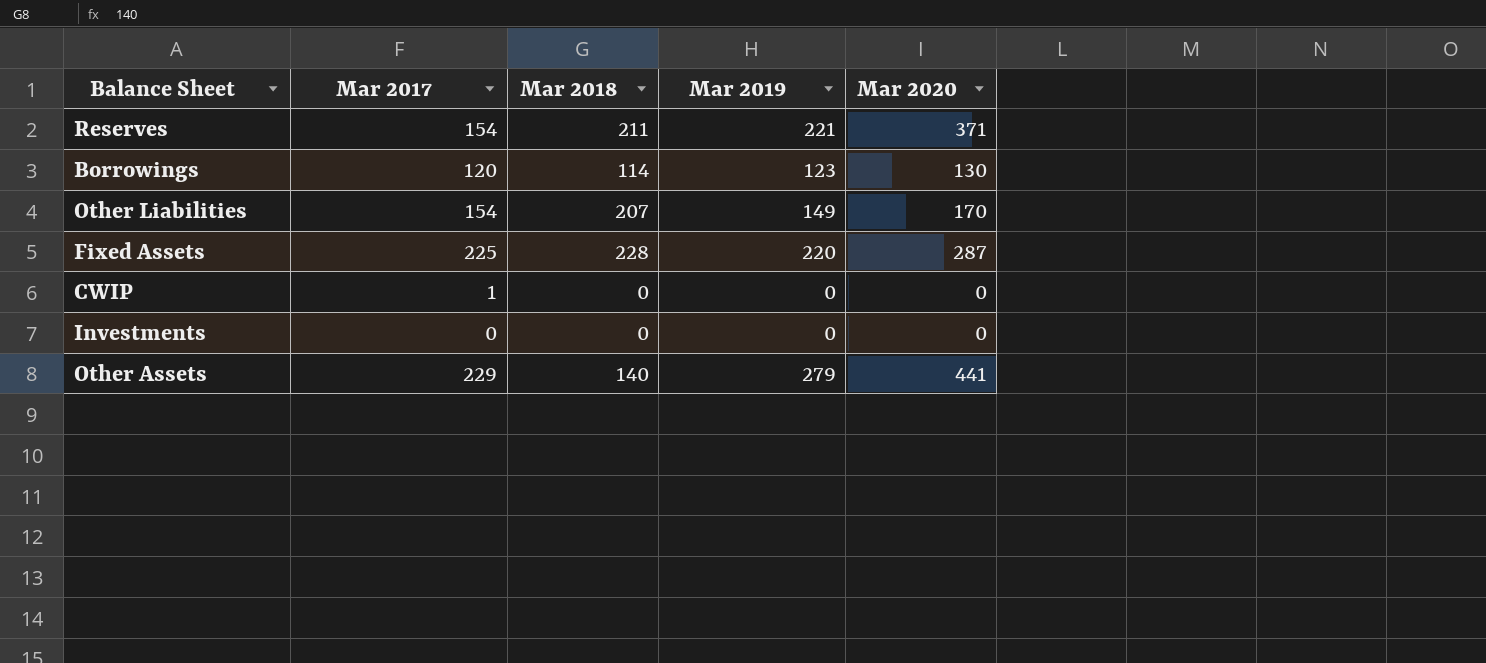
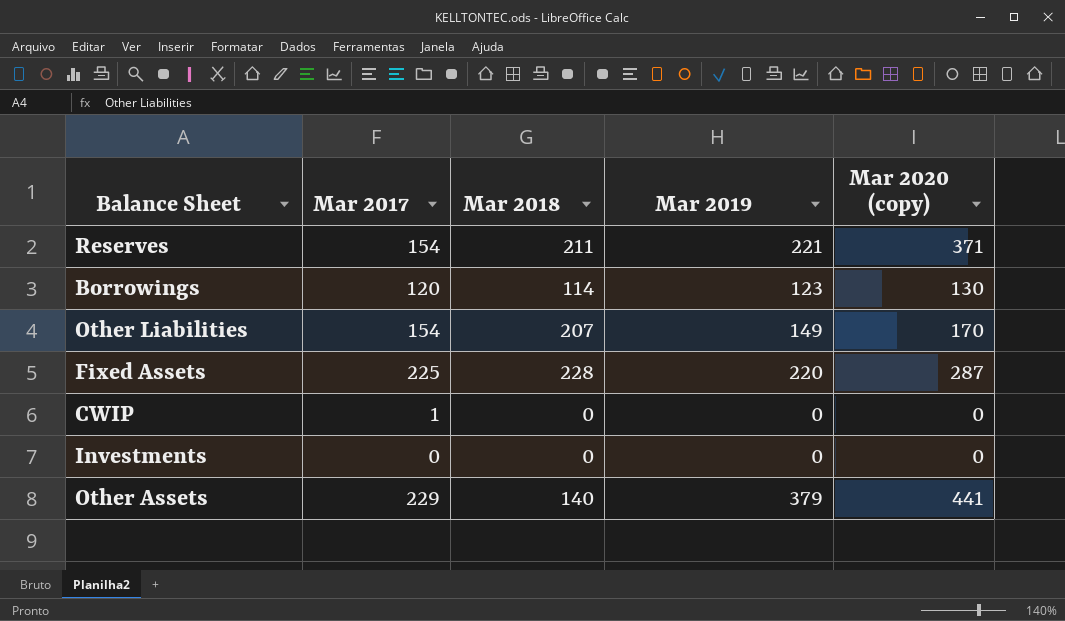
column name: Mar 2020 -> Mar 2020 (copy)
Other Assets | Mar 2019: 279 -> 379

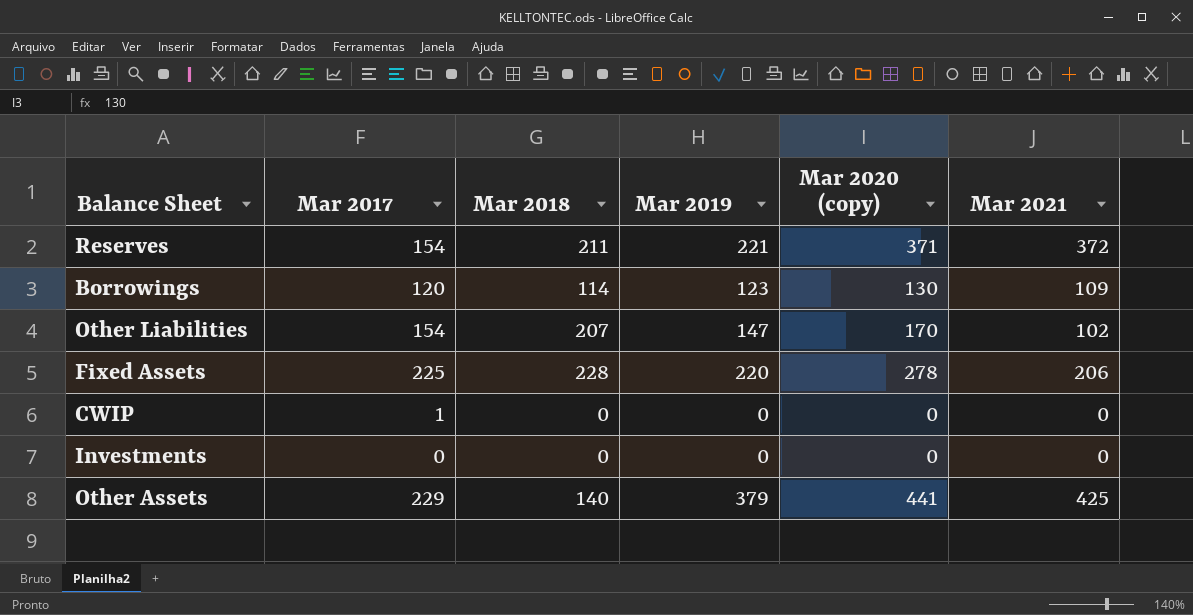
column Mar 2021 | position: none -> 6
Other Liabilities | Mar 2019: 149 -> 147
Fixed Assets | Mar 2020 (copy): 287 -> 278

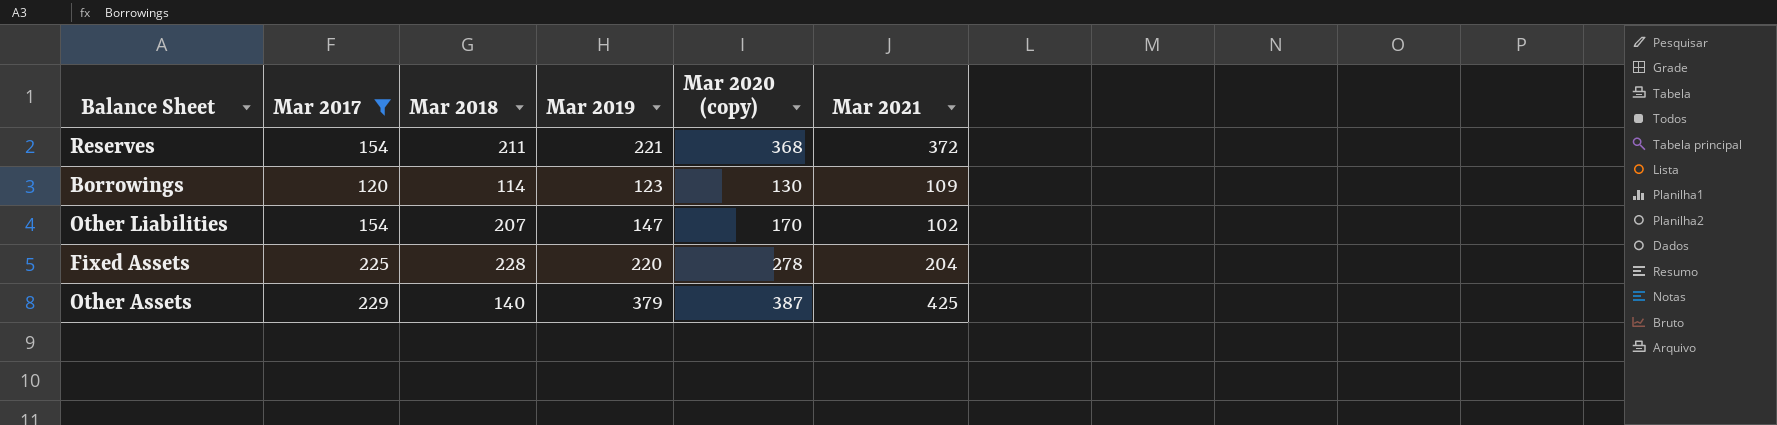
filter: none -> Mar 2017 >= 120
Reserves | Mar 2020 (copy): 371 -> 368
Fixed Assets | Mar 2021: 206 -> 204
Other Assets | Mar 2020 (copy): 441 -> 387

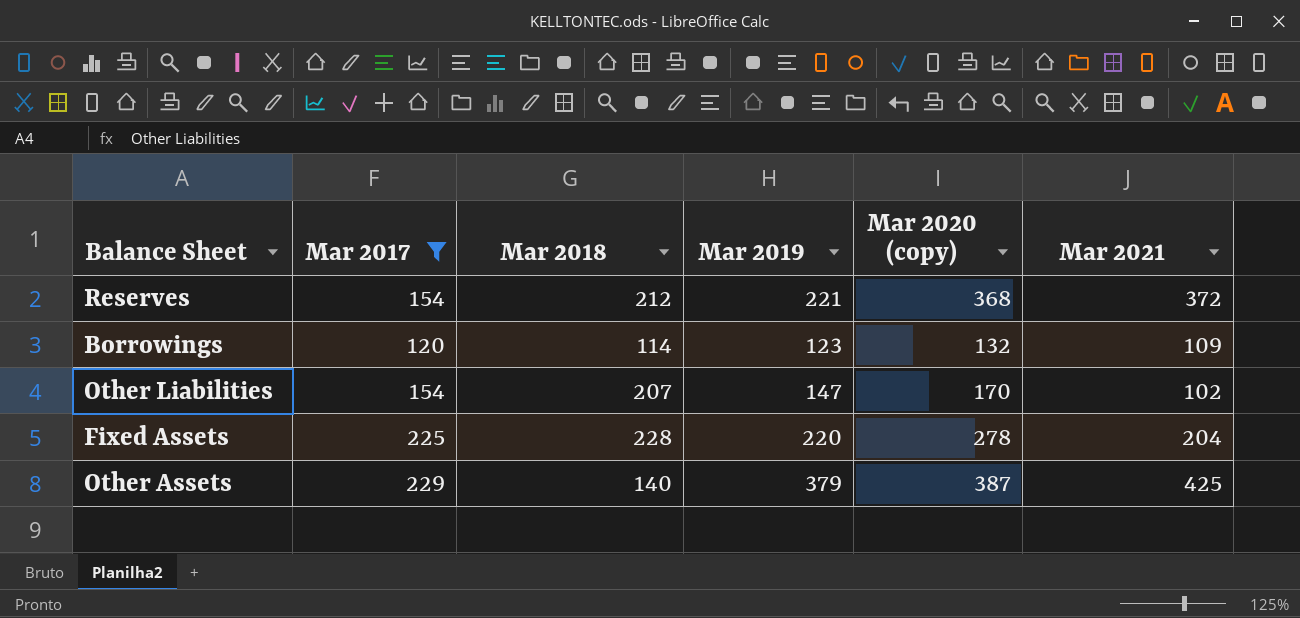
Reserves | Mar 2018: 211 -> 212
Borrowings | Mar 2020 (copy): 130 -> 132

